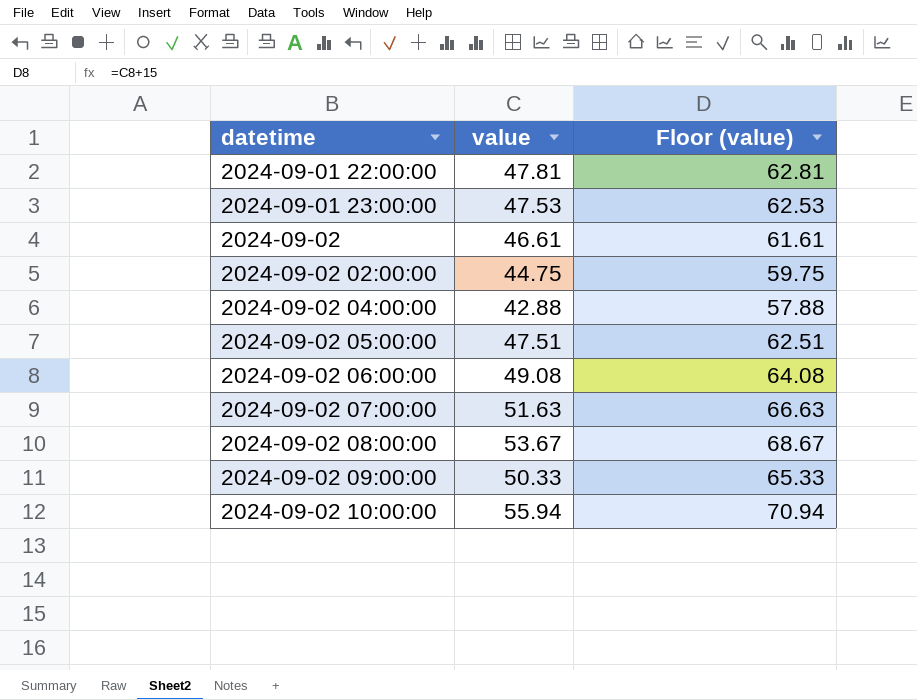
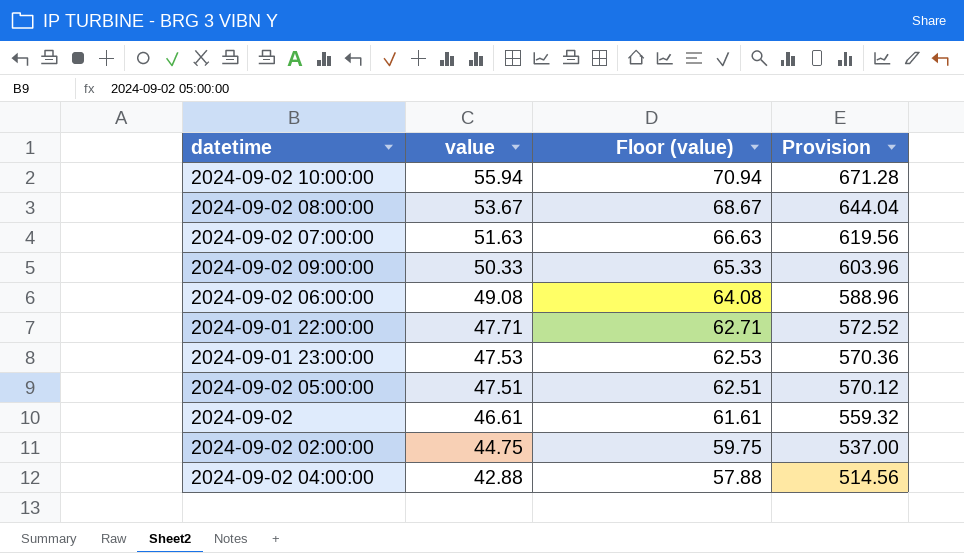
row order: datetime ascending -> value descending
column Provision | formula: none -> [value] * 12
2024-09-01 22:00:00 | value: 47.81 -> 47.71
2024-09-01 22:00:00 | Floor (value): 62.81 -> 62.71

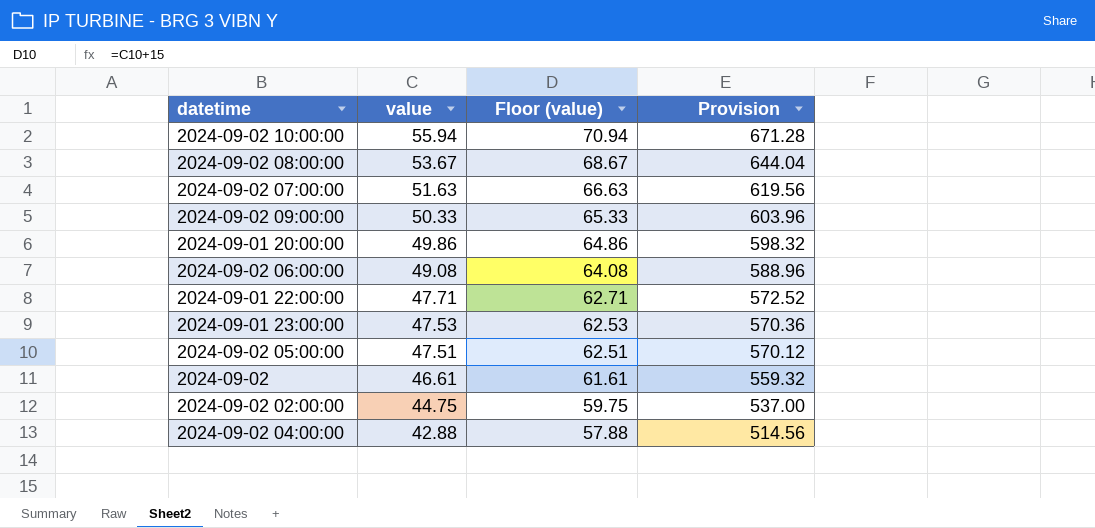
row 2024-09-01 20:00:00: none -> 49.86 | 64.86 | 598.32

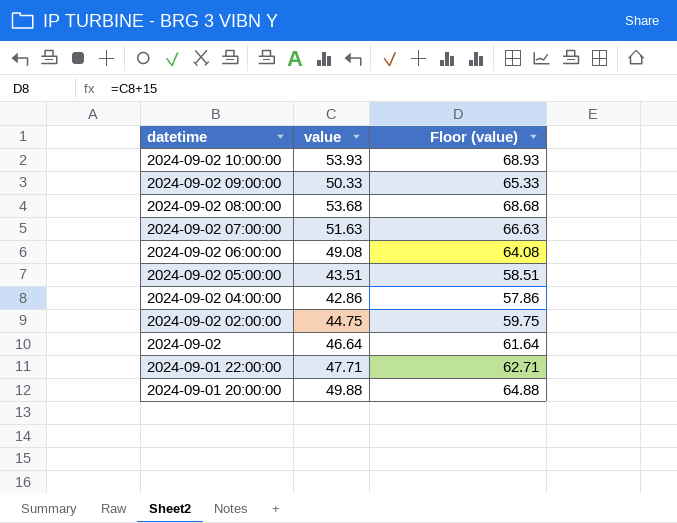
row order: value descending -> datetime descending
column Provision | formula: [value] * 12 -> none
row 2024-09-01 23:00:00: 47.53 | 62.53 | 570.36 -> none
2024-09-02 10:00:00 | value: 55.94 -> 53.93
2024-09-02 10:00:00 | Floor (value): 70.94 -> 68.93
2024-09-02 08:00:00 | value: 53.67 -> 53.68
2024-09-02 08:00:00 | Floor (value): 68.67 -> 68.68
2024-09-02 05:00:00 | value: 47.51 -> 43.51
2024-09-02 05:00:00 | Floor (value): 62.51 -> 58.51
2024-09-02 04:00:00 | value: 42.88 -> 42.86
2024-09-02 04:00:00 | Floor (value): 57.88 -> 57.86
2024-09-02 | value: 46.61 -> 46.64
2024-09-02 | Floor (value): 61.61 -> 61.64
2024-09-01 20:00:00 | value: 49.86 -> 49.88
2024-09-01 20:00:00 | Floor (value): 64.86 -> 64.88

